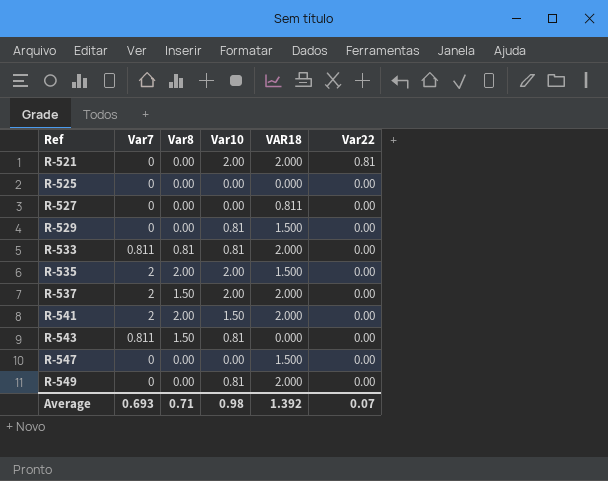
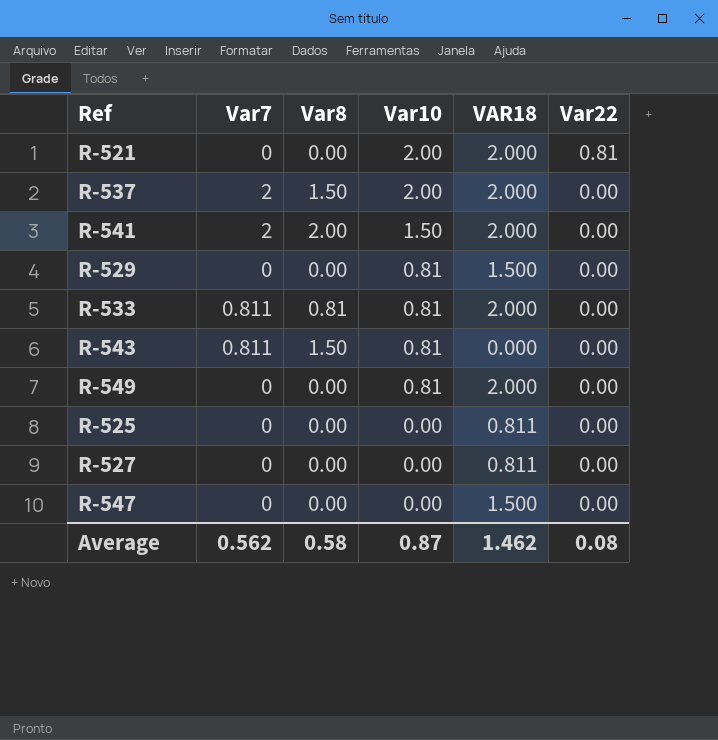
row order: Ref ascending -> Var10 descending
row R-535: 2 | 2.00 | 2.00 | 1.500 | 0.00 -> none
R-525 | VAR18: 0.000 -> 0.811
Average | Var7: 0.693 -> 0.562
Average | Var8: 0.71 -> 0.58
Average | Var10: 0.98 -> 0.87
Average | VAR18: 1.392 -> 1.462
Average | Var22: 0.07 -> 0.08

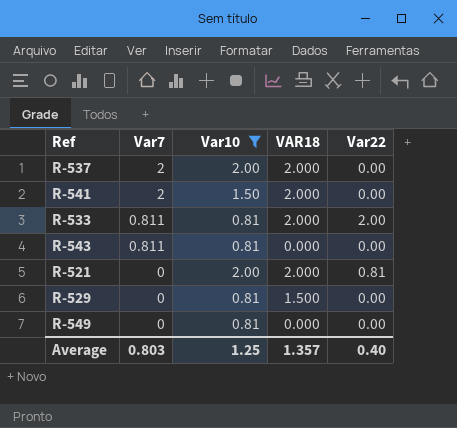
filter: none -> Var10 != 0.00
row order: Var10 descending -> Var7 descending
column Var8 | position: 3 -> none
R-533 | Var22: 0.00 -> 2.00
R-549 | VAR18: 2.000 -> 0.000
Average | Var7: 0.562 -> 0.803
Average | Var10: 0.87 -> 1.25
Average | VAR18: 1.462 -> 1.357
Average | Var22: 0.08 -> 0.40

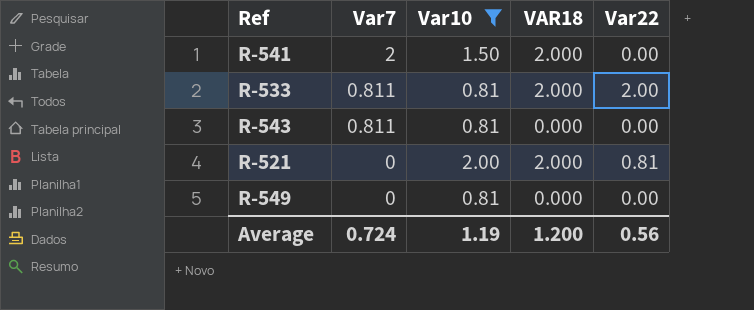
row R-537: 2 | 2.00 | 2.000 | 0.00 -> none
row R-529: 0 | 0.81 | 1.500 | 0.00 -> none
Average | Var7: 0.803 -> 0.724
Average | Var10: 1.25 -> 1.19
Average | VAR18: 1.357 -> 1.200
Average | Var22: 0.40 -> 0.56

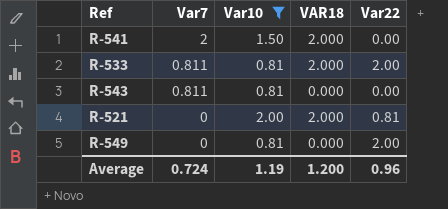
R-549 | Var22: 0.00 -> 2.00
Average | Var22: 0.56 -> 0.96

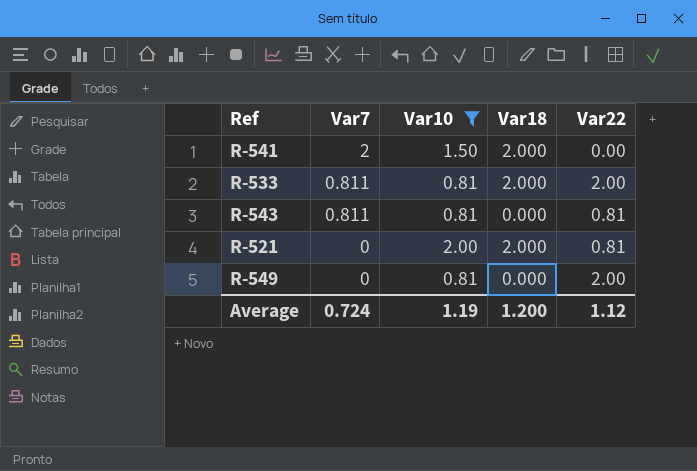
column name: VAR18 -> Var18
R-543 | Var22: 0.00 -> 0.81
Average | Var22: 0.96 -> 1.12

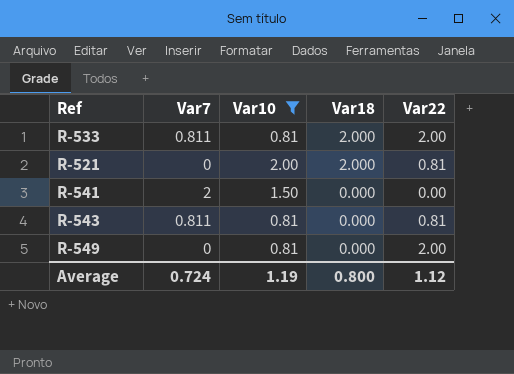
row order: Var7 descending -> Var18 descending
R-541 | Var18: 2.000 -> 0.000
Average | Var18: 1.200 -> 0.800

